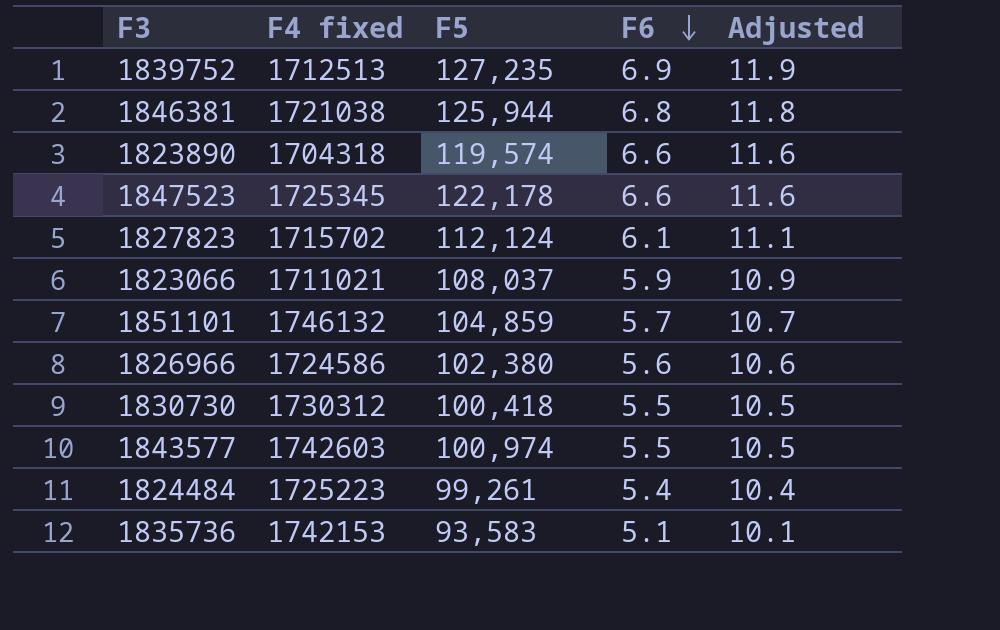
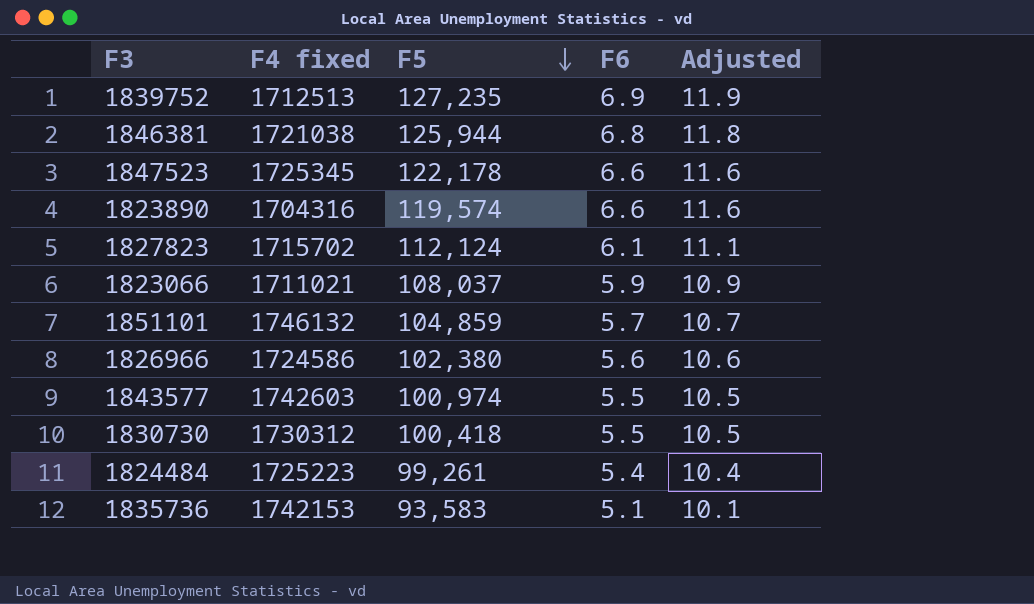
row order: F6 descending -> F5 descending
1823890 | F4 fixed: 1704318 -> 1704316

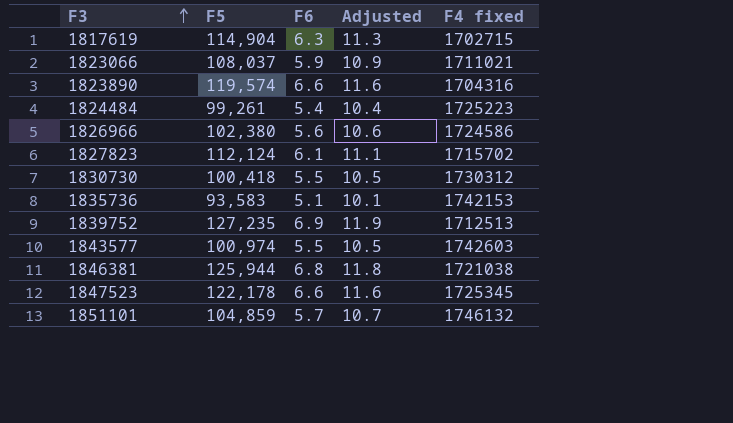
row order: F5 descending -> F3 ascending
column F4 fixed | position: 2 -> 5
row 1817619: none -> 114,904 | 6.3 | 11.3 | 1702715

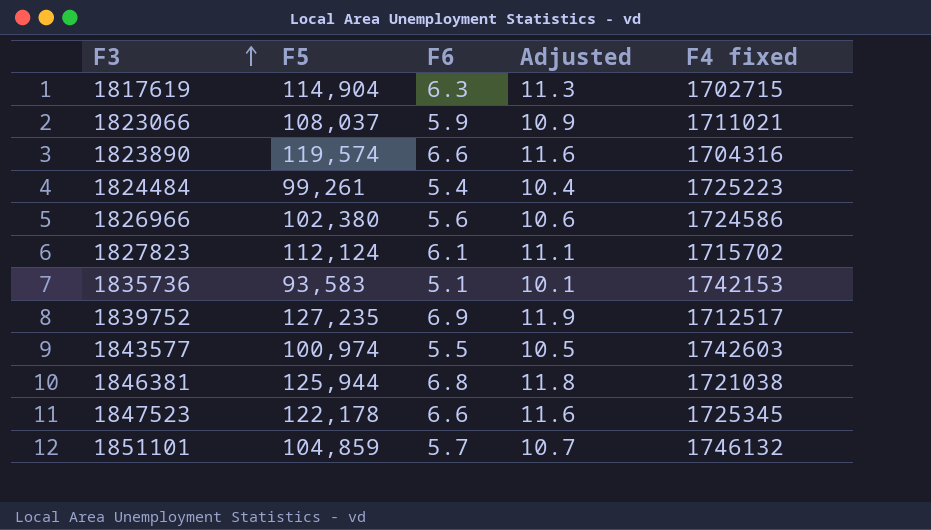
row 1830730: 100,418 | 5.5 | 10.5 | 1730312 -> none
1839752 | F4 fixed: 1712513 -> 1712517

